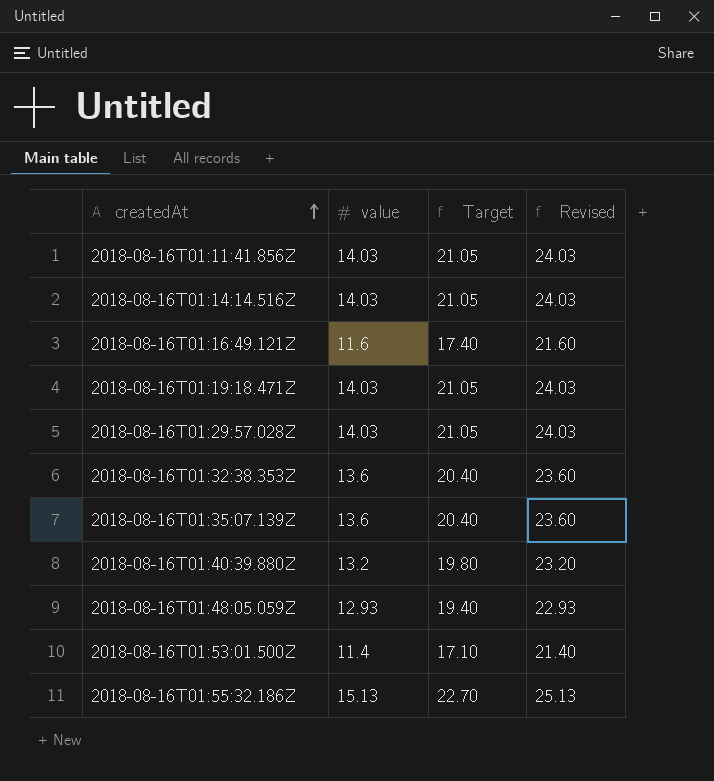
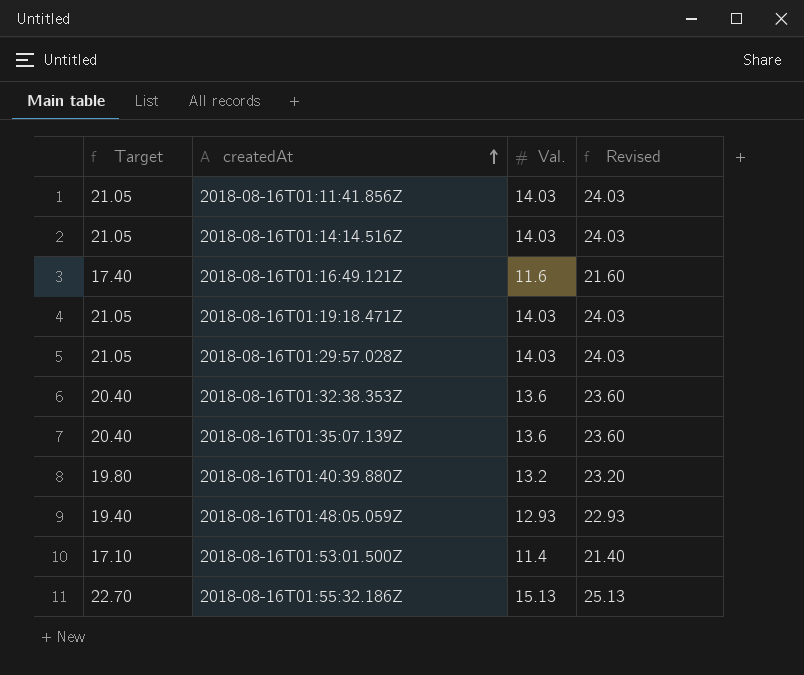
column Target | position: 3 -> 1
column name: value -> Val.

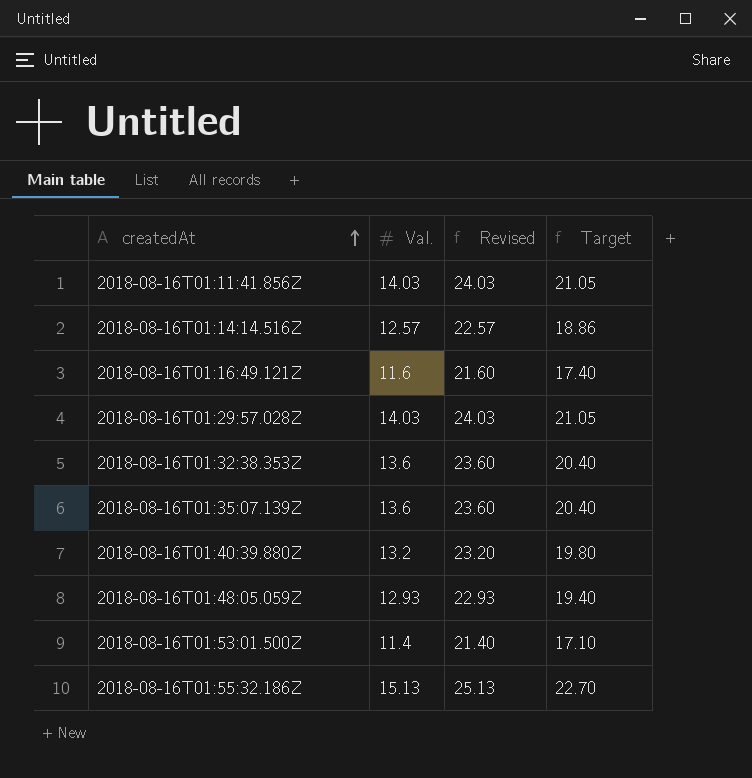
column Target | position: 1 -> 4
row 2018-08-16T01:19:18.471Z: 21.05 | 14.03 | 24.03 -> none
2018-08-16T01:14:14.516Z | Val.: 14.03 -> 12.57
2018-08-16T01:14:14.516Z | Revised: 24.03 -> 22.57
2018-08-16T01:14:14.516Z | Target: 21.05 -> 18.86

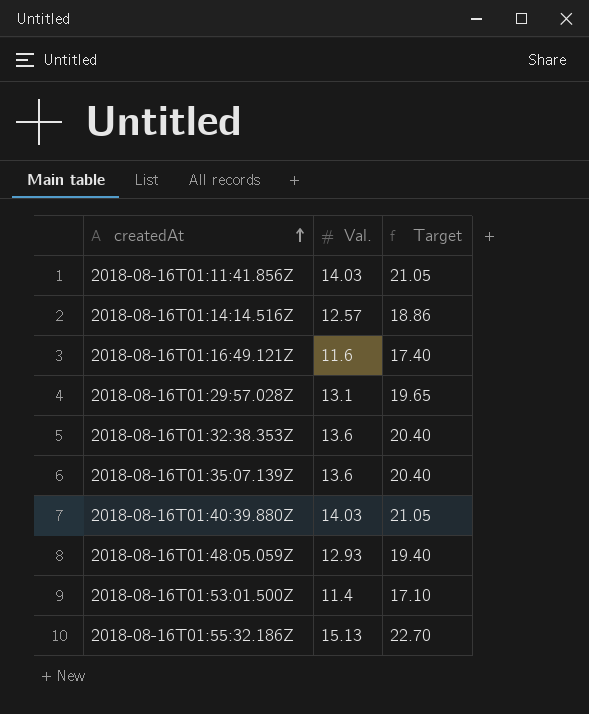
column Revised | formula: [Val.] + 10 -> none
2018-08-16T01:29:57.028Z | Val.: 14.03 -> 13.1
2018-08-16T01:29:57.028Z | Target: 21.05 -> 19.65
2018-08-16T01:40:39.880Z | Val.: 13.2 -> 14.03
2018-08-16T01:40:39.880Z | Target: 19.80 -> 21.05

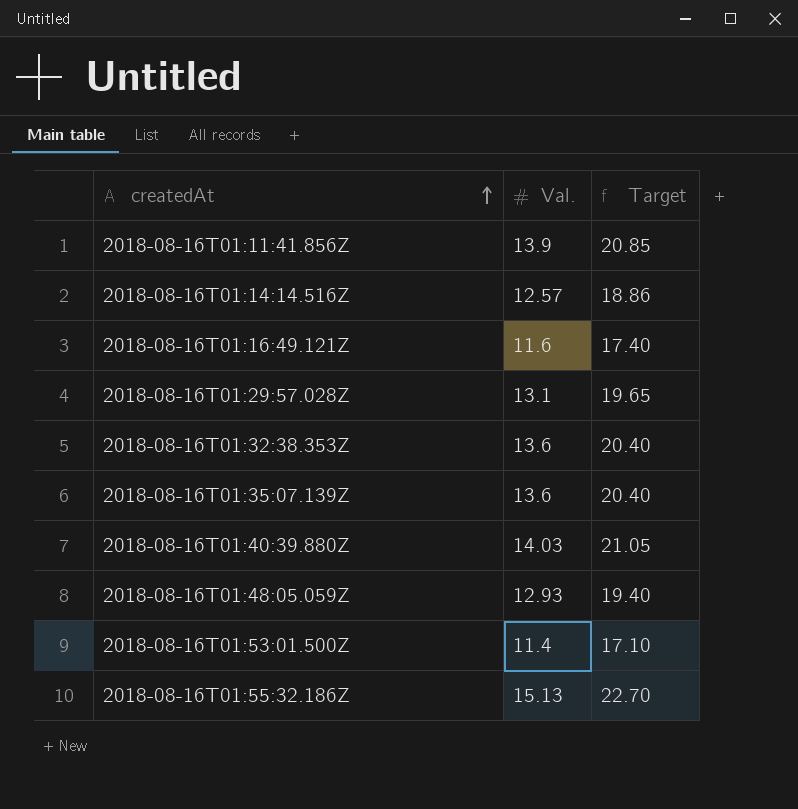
2018-08-16T01:11:41.856Z | Val.: 14.03 -> 13.9
2018-08-16T01:11:41.856Z | Target: 21.05 -> 20.85

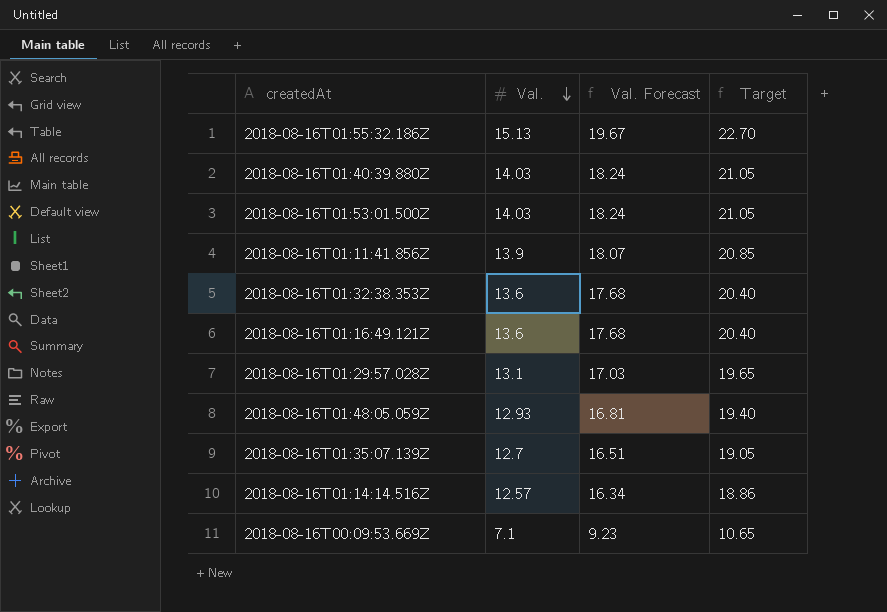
row order: createdAt ascending -> Val. descending
column Val. Forecast | formula: none -> [Val.] * 1.3
2018-08-16T01:53:01.500Z | Val.: 11.4 -> 14.03
2018-08-16T01:53:01.500Z | Target: 17.10 -> 21.05
2018-08-16T01:16:49.121Z | Val.: 11.6 -> 13.6
2018-08-16T01:16:49.121Z | Target: 17.40 -> 20.40
2018-08-16T01:35:07.139Z | Val.: 13.6 -> 12.7
2018-08-16T01:35:07.139Z | Target: 20.40 -> 19.05
row 2018-08-16T00:09:53.669Z: none -> 7.1 | 9.23 | 10.65

